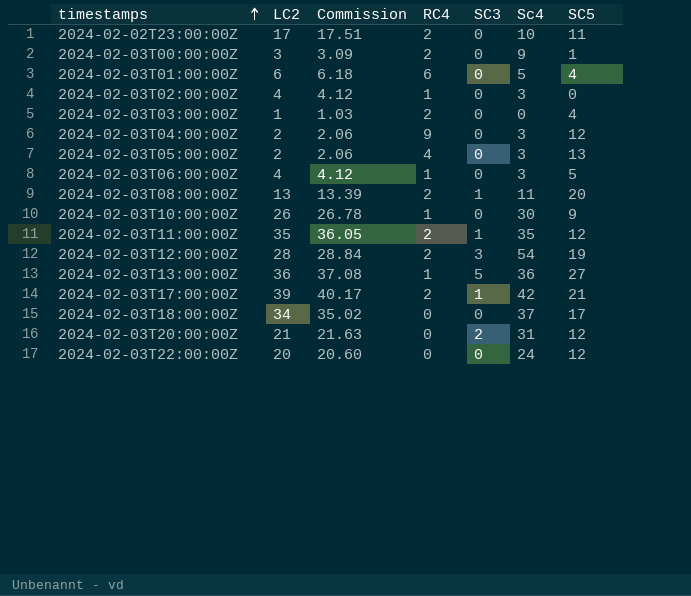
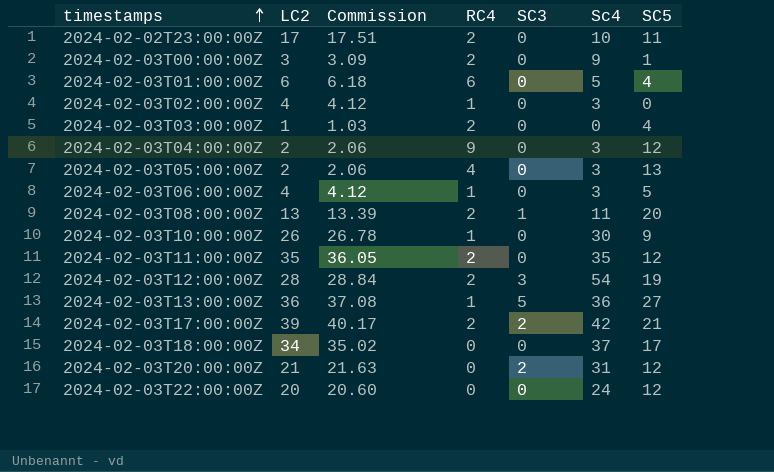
2024-02-03T11:00:00Z | SC3: 1 -> 0
2024-02-03T17:00:00Z | SC3: 1 -> 2

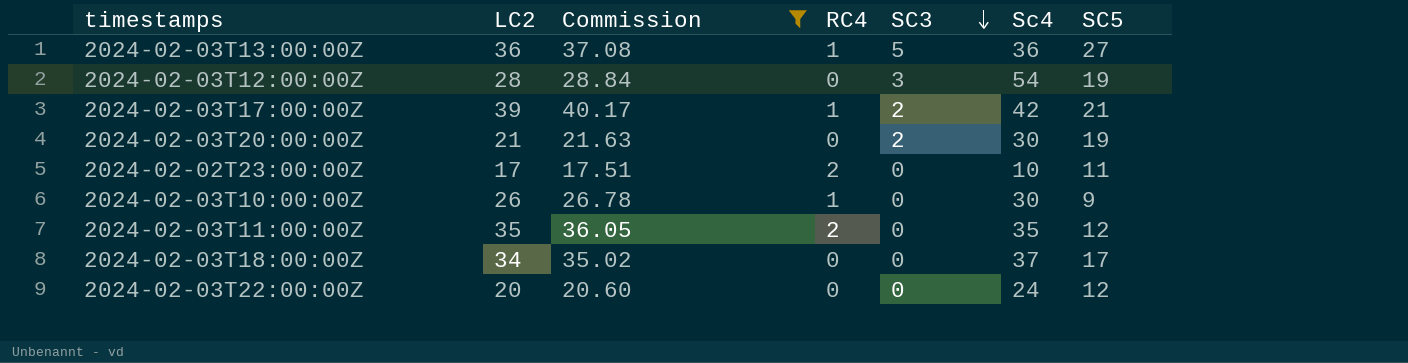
filter: none -> Commission >= 17.51
row order: timestamps ascending -> SC3 descending
2024-02-03T12:00:00Z | RC4: 2 -> 0
2024-02-03T17:00:00Z | RC4: 2 -> 1
2024-02-03T20:00:00Z | Sc4: 31 -> 30
2024-02-03T20:00:00Z | SC5: 12 -> 19

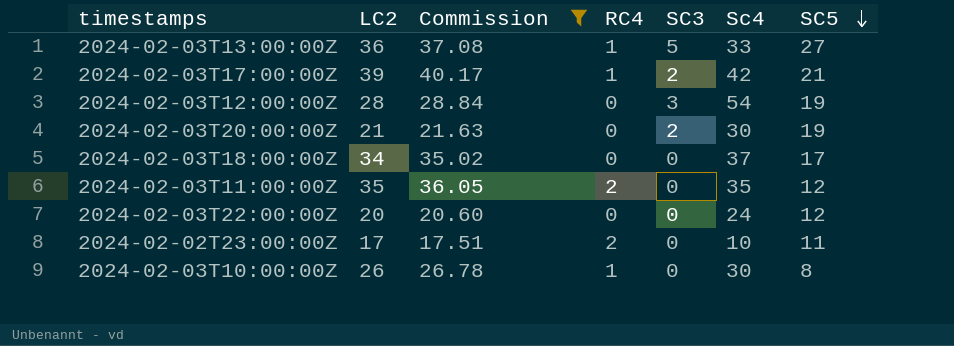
row order: SC3 descending -> SC5 descending
2024-02-03T13:00:00Z | Sc4: 36 -> 33
2024-02-03T10:00:00Z | SC5: 9 -> 8

